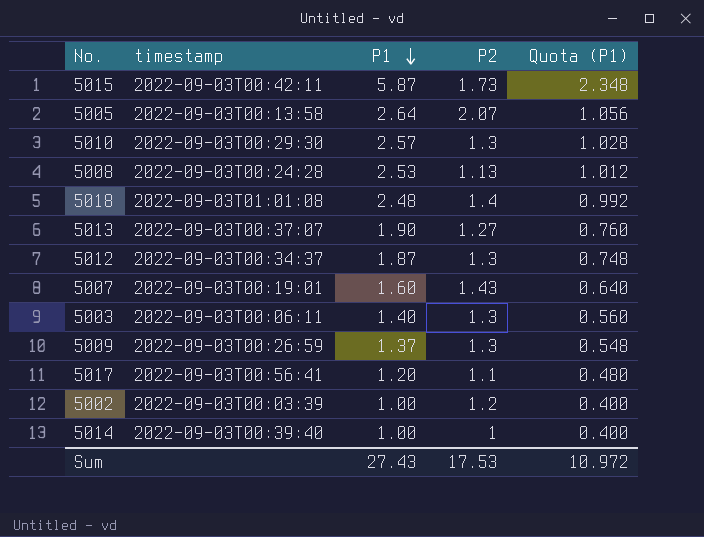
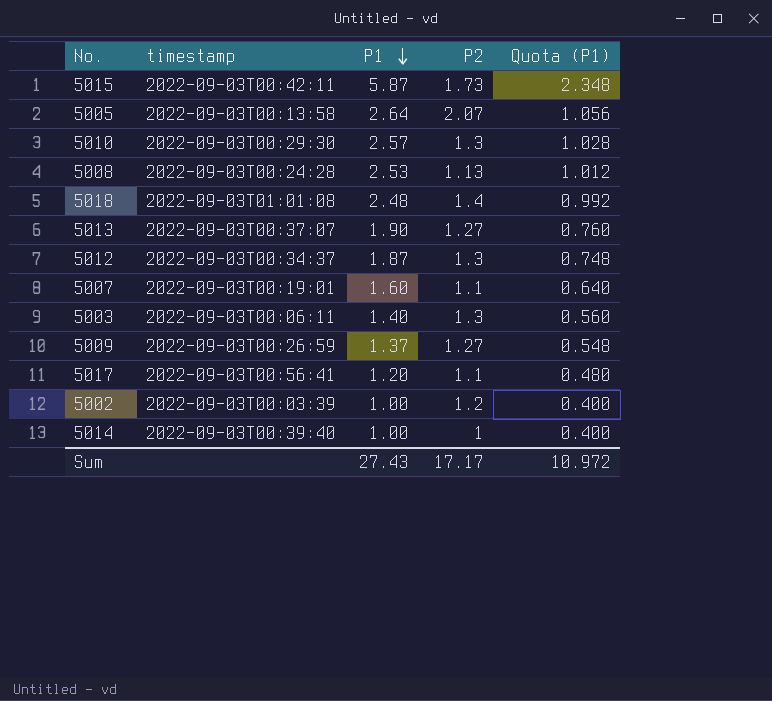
5007 | P2: 1.43 -> 1.1
5009 | P2: 1.3 -> 1.27
Sum | P2: 17.53 -> 17.17

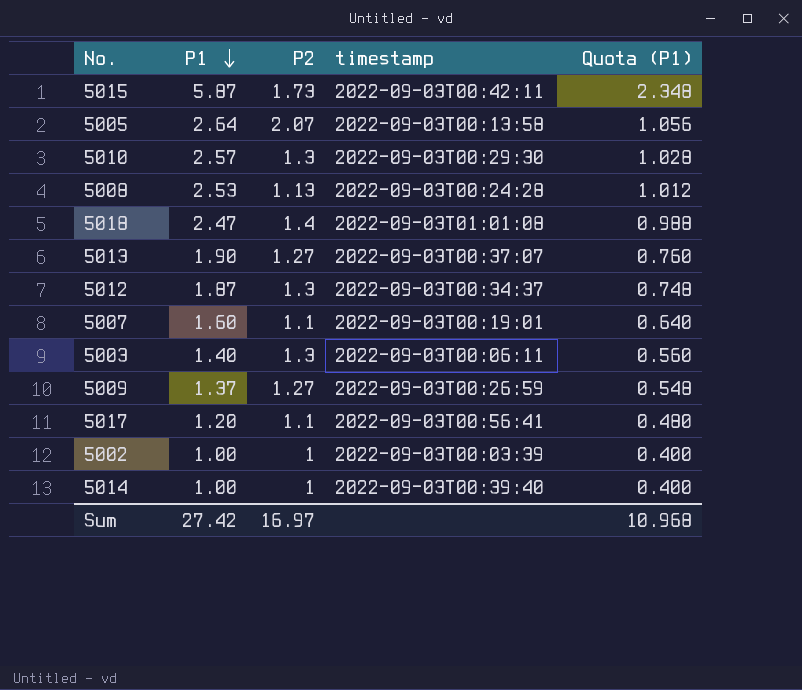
column timestamp | position: 2 -> 4
5018 | P1: 2.48 -> 2.47
5018 | Quota (P1): 0.992 -> 0.988
5002 | P2: 1.2 -> 1
Sum | P1: 27.43 -> 27.42
Sum | P2: 17.17 -> 16.97
Sum | Quota (P1): 10.972 -> 10.968

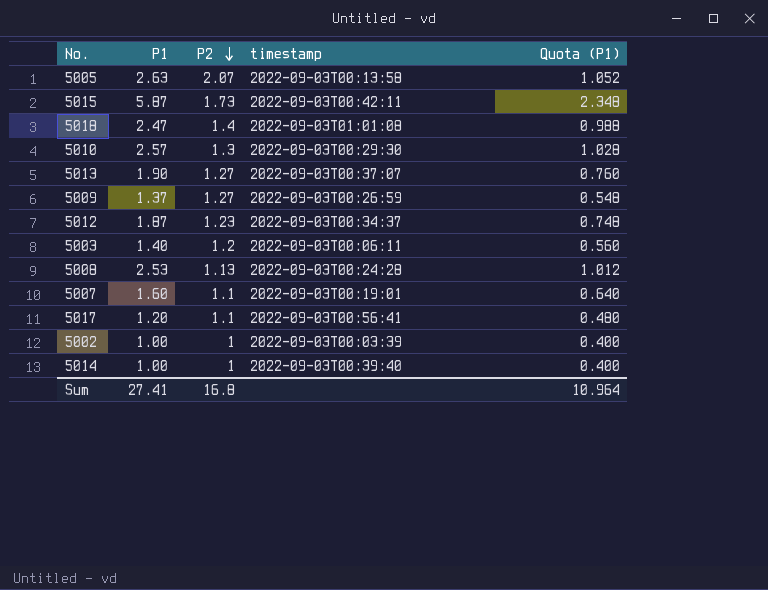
row order: P1 descending -> P2 descending
5005 | P1: 2.64 -> 2.63
5005 | Quota (P1): 1.056 -> 1.052
5012 | P2: 1.3 -> 1.23
5003 | P2: 1.3 -> 1.2
Sum | P1: 27.42 -> 27.41
Sum | P2: 16.97 -> 16.8
Sum | Quota (P1): 10.968 -> 10.964

